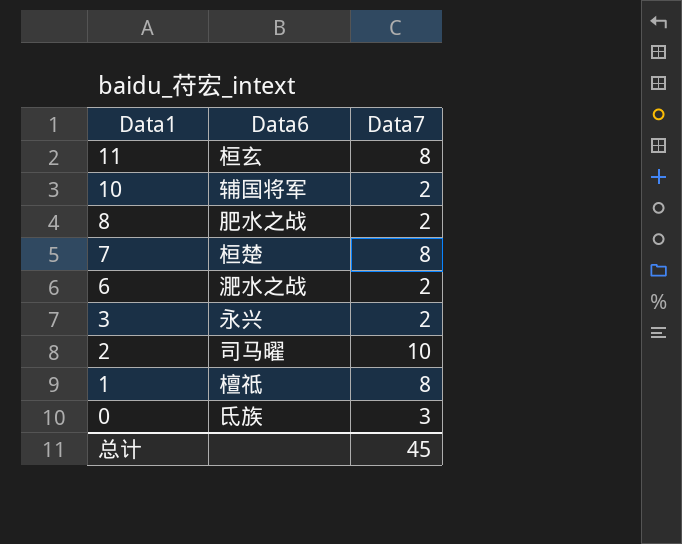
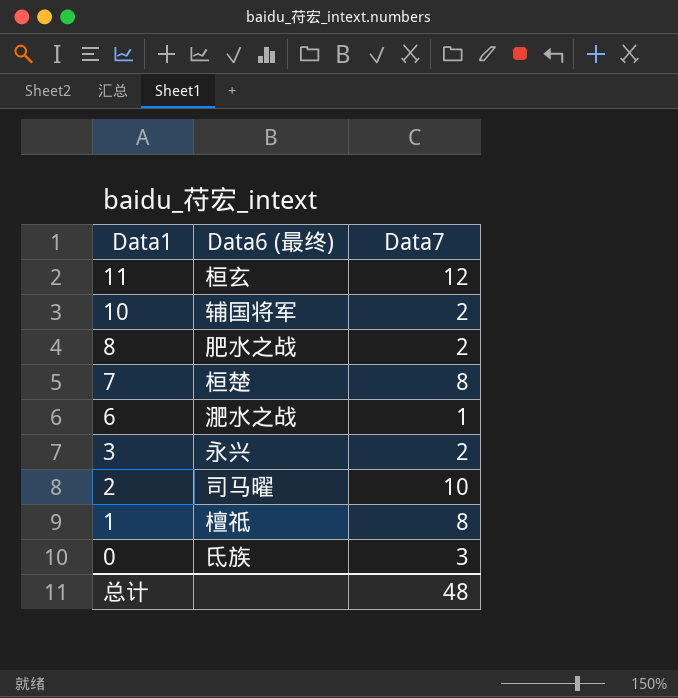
column name: Data6 -> Data6 (最终)
11 | Data7: 8 -> 12
6 | Data7: 2 -> 1
总计 | Data7: 45 -> 48

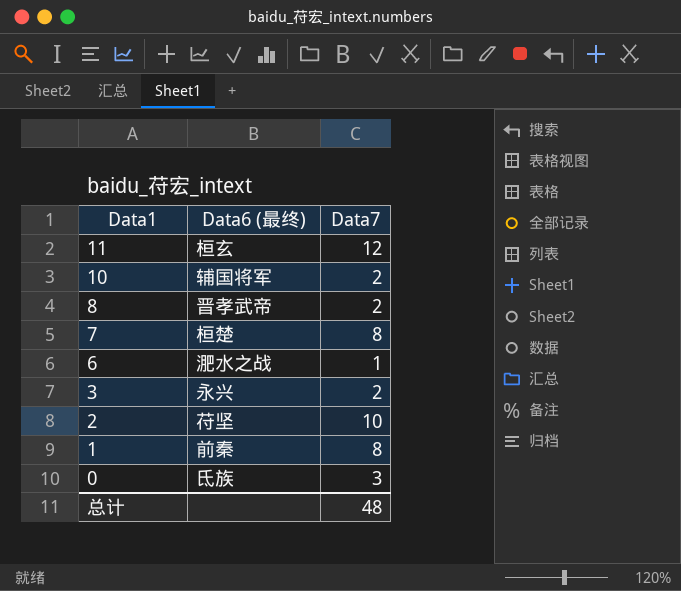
8 | Data6 (最终): 肥水之战 -> 晋孝武帝
2 | Data6 (最终): 司马曜 -> 苻坚
1 | Data6 (最终): 檀祗 -> 前秦

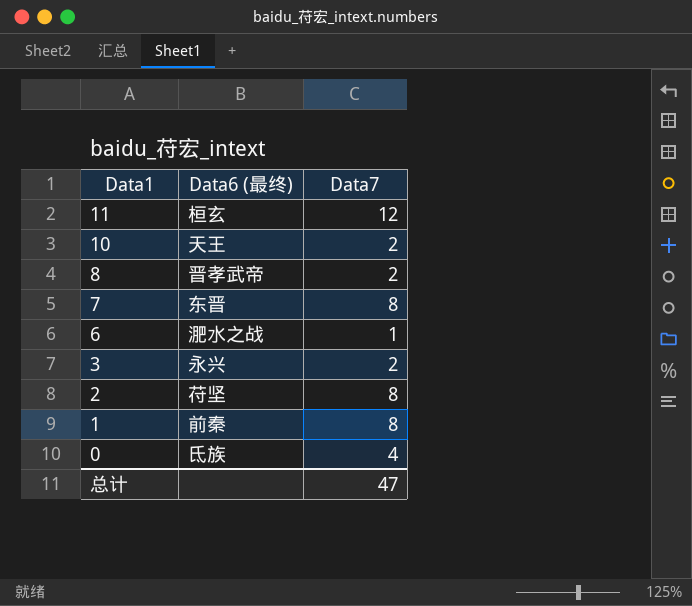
10 | Data6 (最终): 辅国将军 -> 天王
7 | Data6 (最终): 桓楚 -> 东晋
2 | Data7: 10 -> 8
0 | Data7: 3 -> 4
总计 | Data7: 48 -> 47

